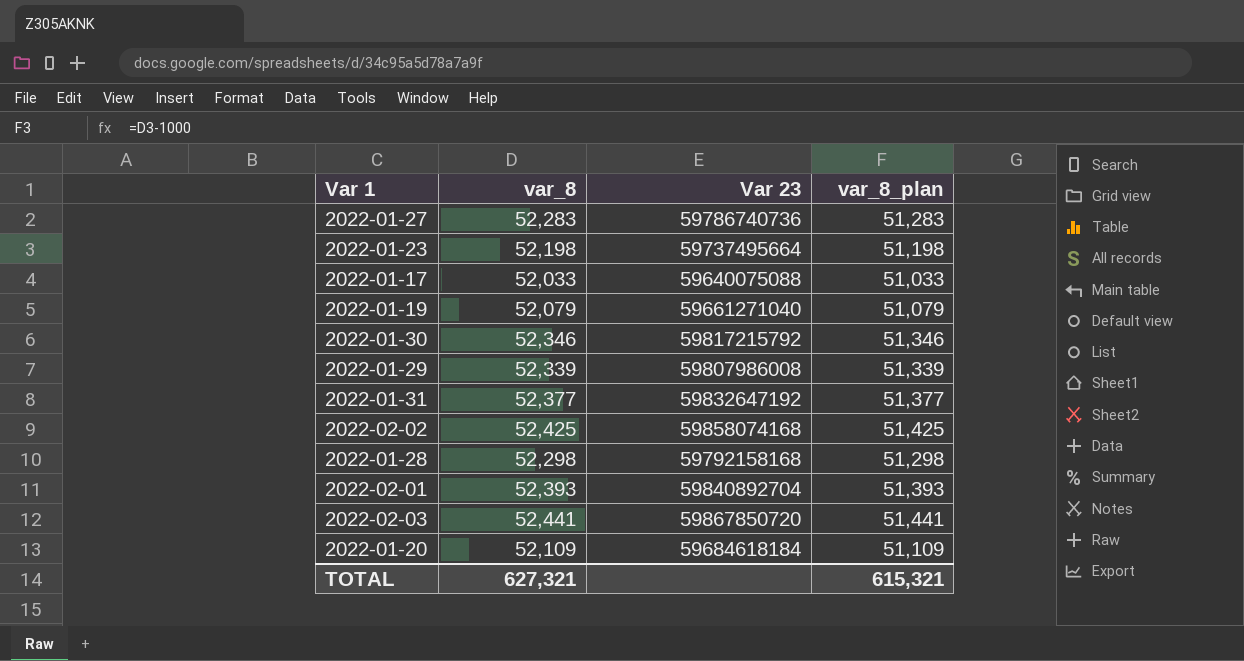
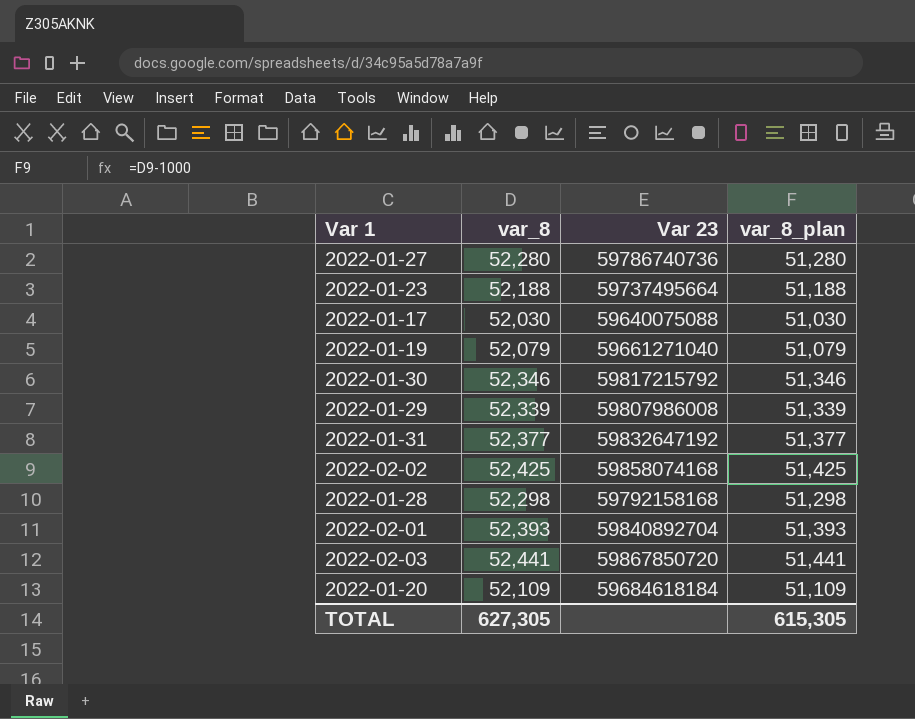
2022-01-27 | var_8: 52,283 -> 52,280
2022-01-27 | var_8_plan: 51,283 -> 51,280
2022-01-23 | var_8: 52,198 -> 52,188
2022-01-23 | var_8_plan: 51,198 -> 51,188
2022-01-17 | var_8: 52,033 -> 52,030
2022-01-17 | var_8_plan: 51,033 -> 51,030
TOTAL | var_8: 627,321 -> 627,305
TOTAL | var_8_plan: 615,321 -> 615,305

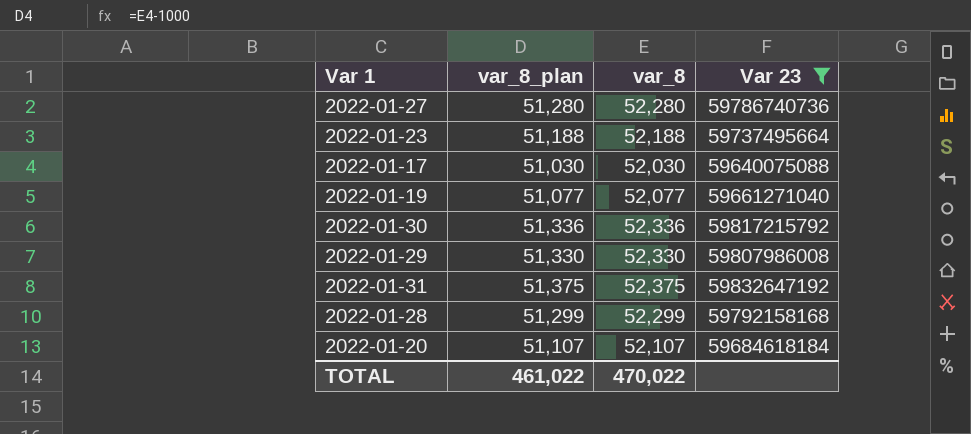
filter: none -> Var 23 <= 59832647192
column var_8_plan | position: 4 -> 2
2022-01-19 | var_8_plan: 51,079 -> 51,077
2022-01-19 | var_8: 52,079 -> 52,077
2022-01-30 | var_8_plan: 51,346 -> 51,336
2022-01-30 | var_8: 52,346 -> 52,336
2022-01-29 | var_8_plan: 51,339 -> 51,330
2022-01-29 | var_8: 52,339 -> 52,330
2022-01-31 | var_8_plan: 51,377 -> 51,375
2022-01-31 | var_8: 52,377 -> 52,375
2022-01-28 | var_8_plan: 51,298 -> 51,299
2022-01-28 | var_8: 52,298 -> 52,299
2022-01-20 | var_8_plan: 51,109 -> 51,107
2022-01-20 | var_8: 52,109 -> 52,107
TOTAL | var_8_plan: 615,305 -> 461,022
TOTAL | var_8: 627,305 -> 470,022

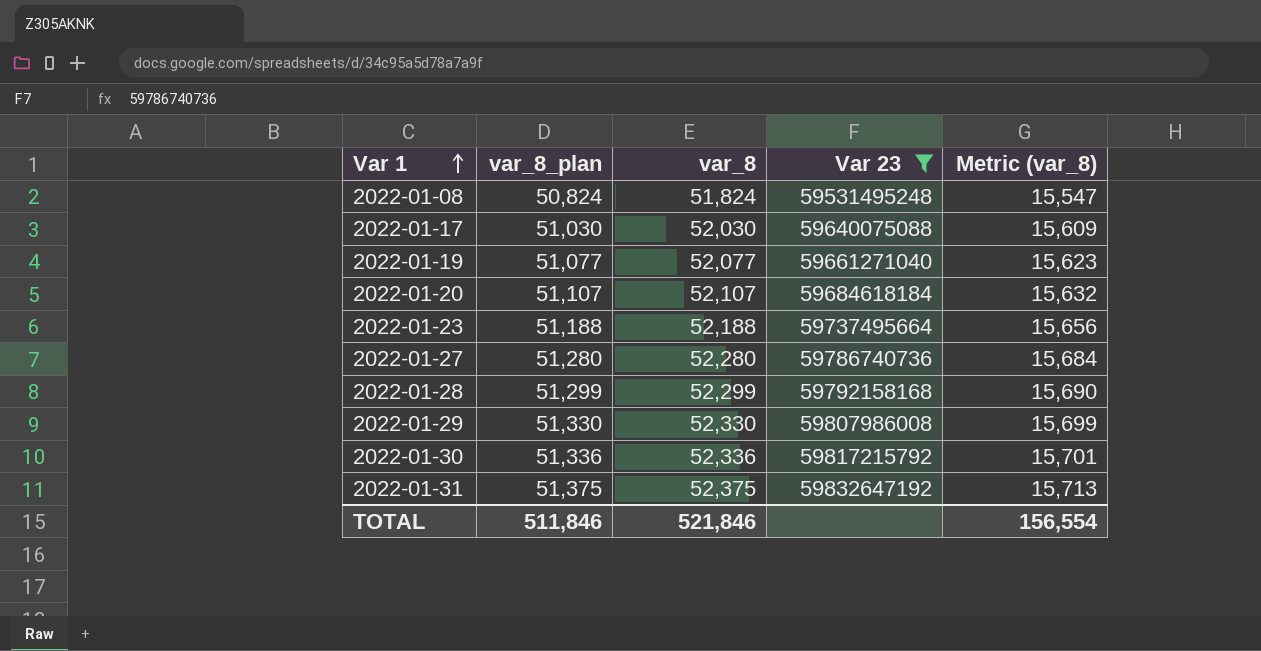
row order: none -> Var 1 ascending
column Metric (var_8) | formula: none -> [var_8] * 0.3
row 2022-01-08: none -> 50,824 | 51,824 | 59531495248 | 15,547
TOTAL | var_8_plan: 461,022 -> 511,846
TOTAL | var_8: 470,022 -> 521,846

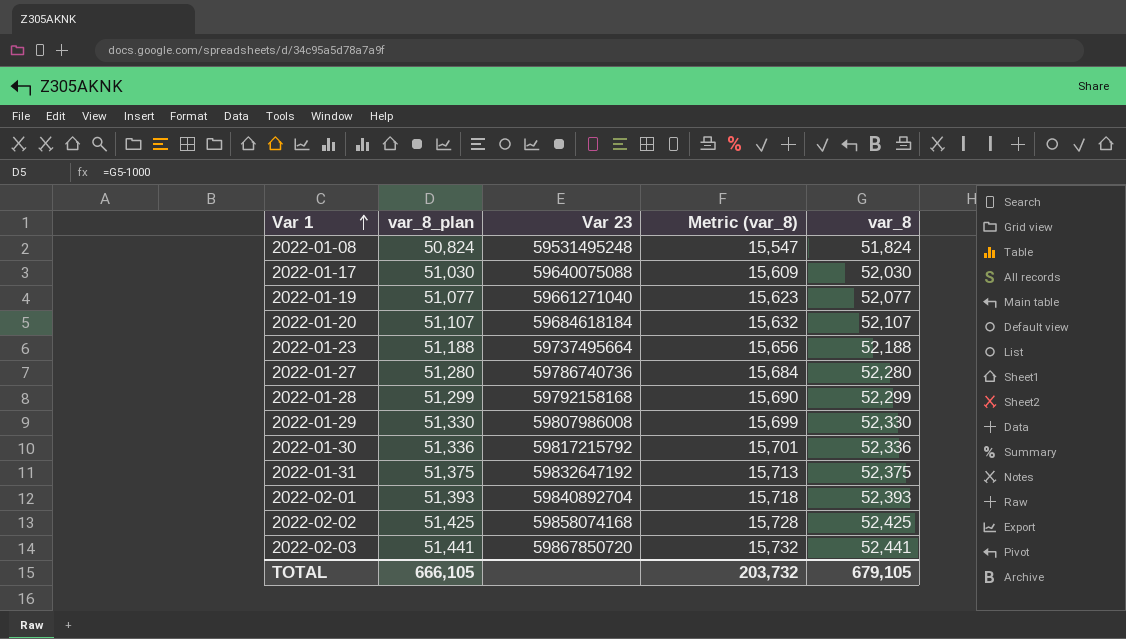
filter: Var 23 <= 59832647192 -> none
column var_8 | position: 3 -> 5
TOTAL | var_8_plan: 511,846 -> 666,105
TOTAL | Metric (var_8): 156,554 -> 203,732
TOTAL | var_8: 521,846 -> 679,105

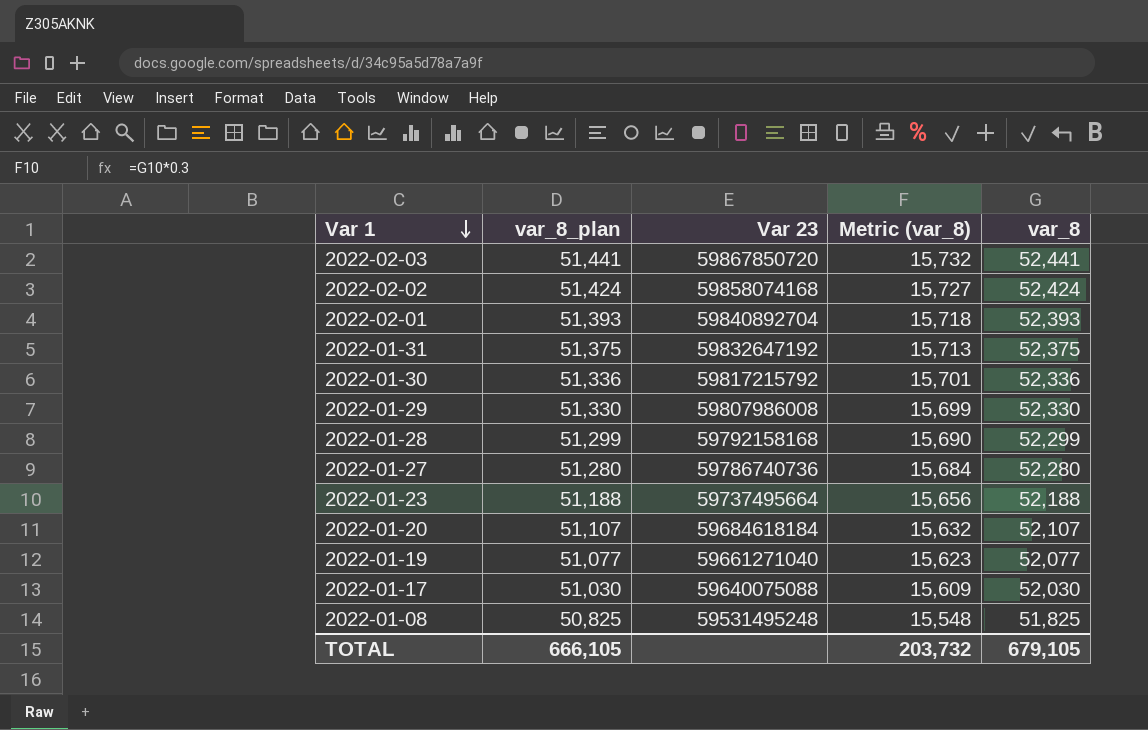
row order: Var 1 ascending -> Var 1 descending
2022-02-02 | var_8_plan: 51,425 -> 51,424
2022-02-02 | Metric (var_8): 15,728 -> 15,727
2022-02-02 | var_8: 52,425 -> 52,424
2022-01-08 | var_8_plan: 50,824 -> 50,825
2022-01-08 | Metric (var_8): 15,547 -> 15,548
2022-01-08 | var_8: 51,824 -> 51,825

